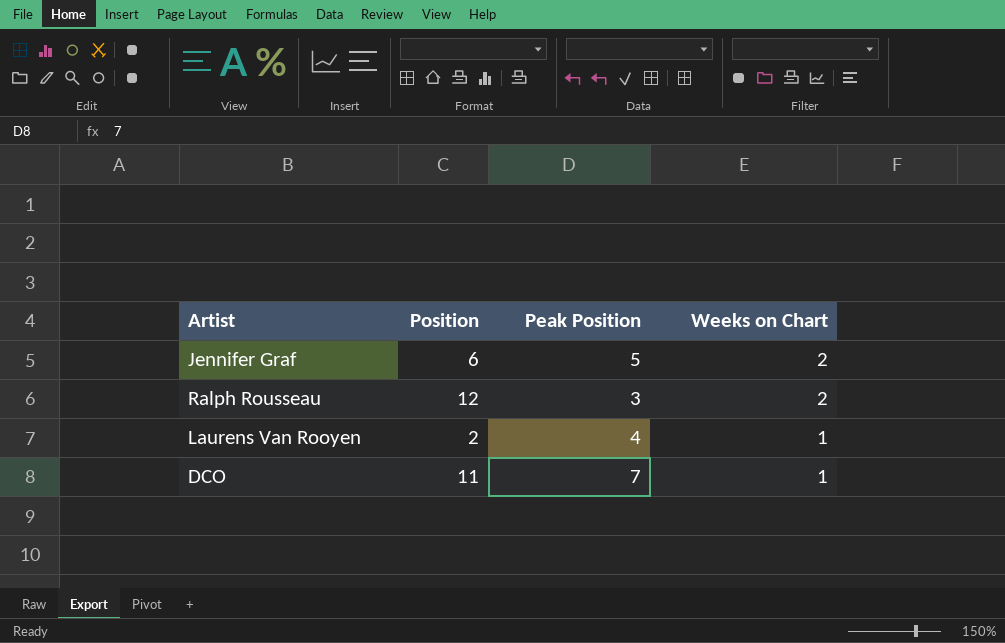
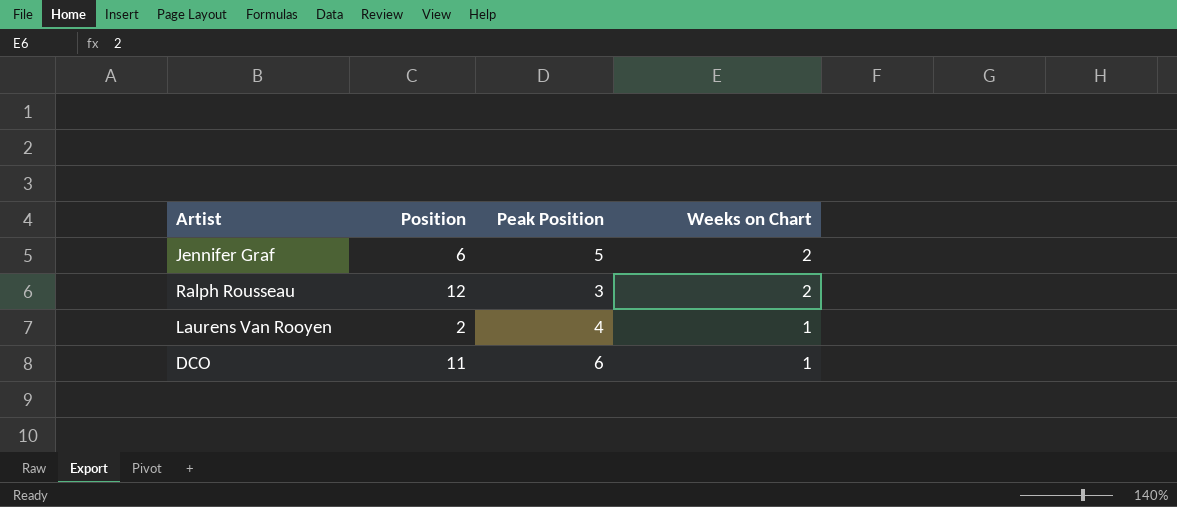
DCO | Peak Position: 7 -> 6

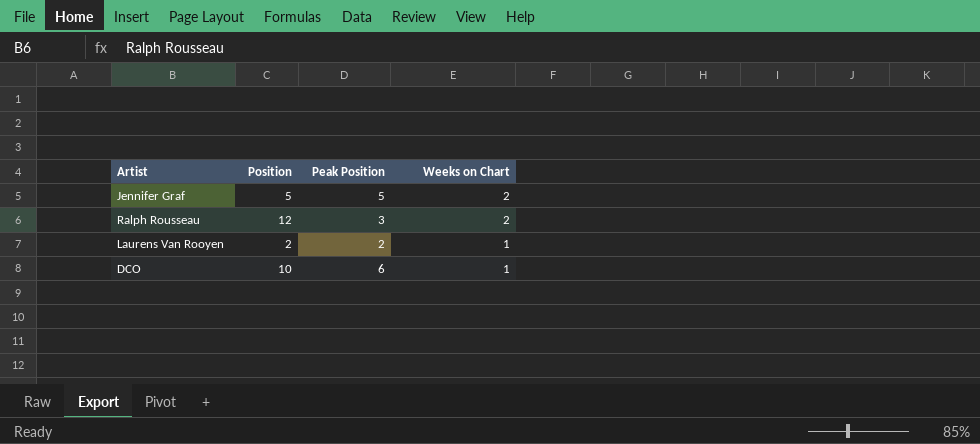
Jennifer Graf | Position: 6 -> 5
Laurens Van Rooyen | Peak Position: 4 -> 2
DCO | Position: 11 -> 10

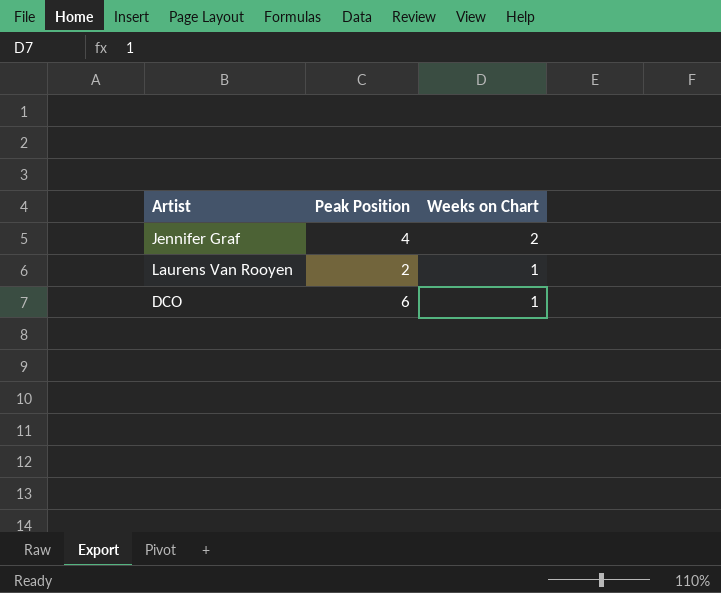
column Position | position: 2 -> none
row Ralph Rousseau: 12 | 3 | 2 -> none
Jennifer Graf | Peak Position: 5 -> 4

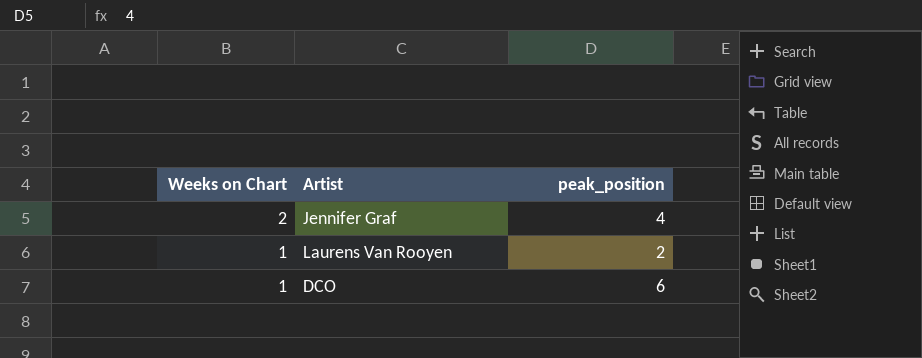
column Weeks on Chart | position: 3 -> 1
column name: Peak Position -> peak_position

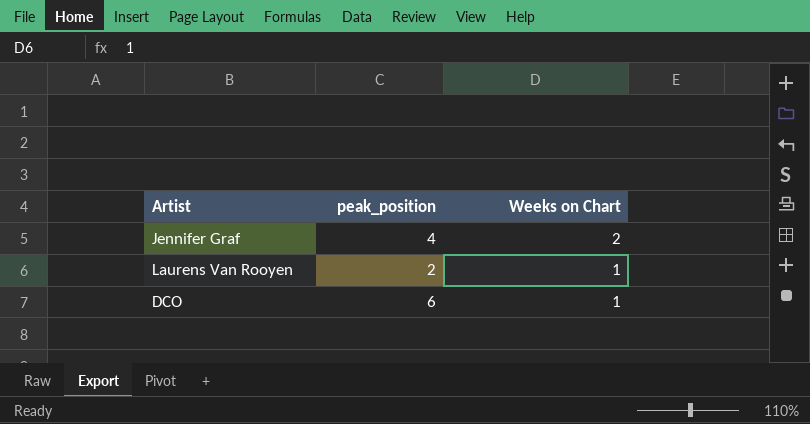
column Weeks on Chart | position: 1 -> 3

